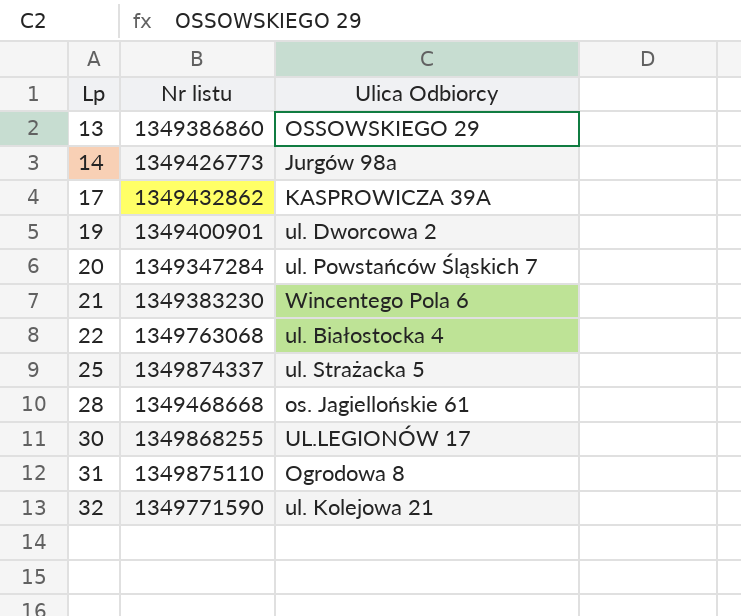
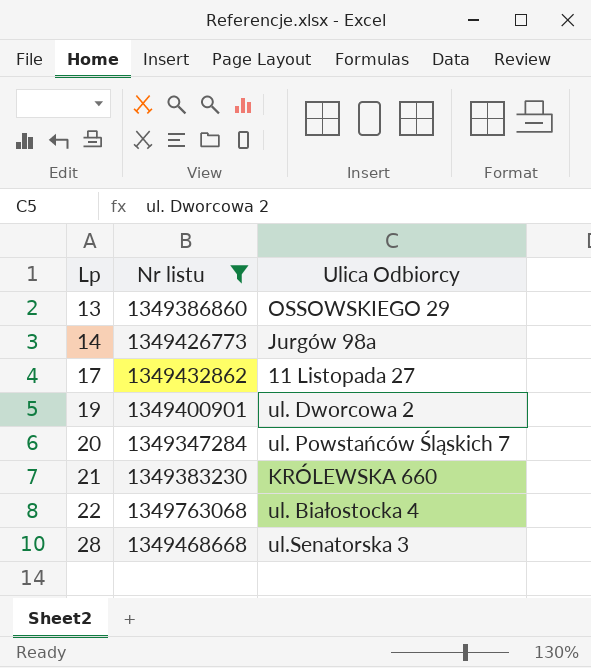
filter: none -> Nr listu <= 1349763068
17 | Ulica Odbiorcy: KASPROWICZA 39A -> 11 Listopada 27
21 | Ulica Odbiorcy: Wincentego Pola 6 -> KRÓLEWSKA 660
28 | Ulica Odbiorcy: os. Jagiellońskie 61 -> ul.Senatorska 3

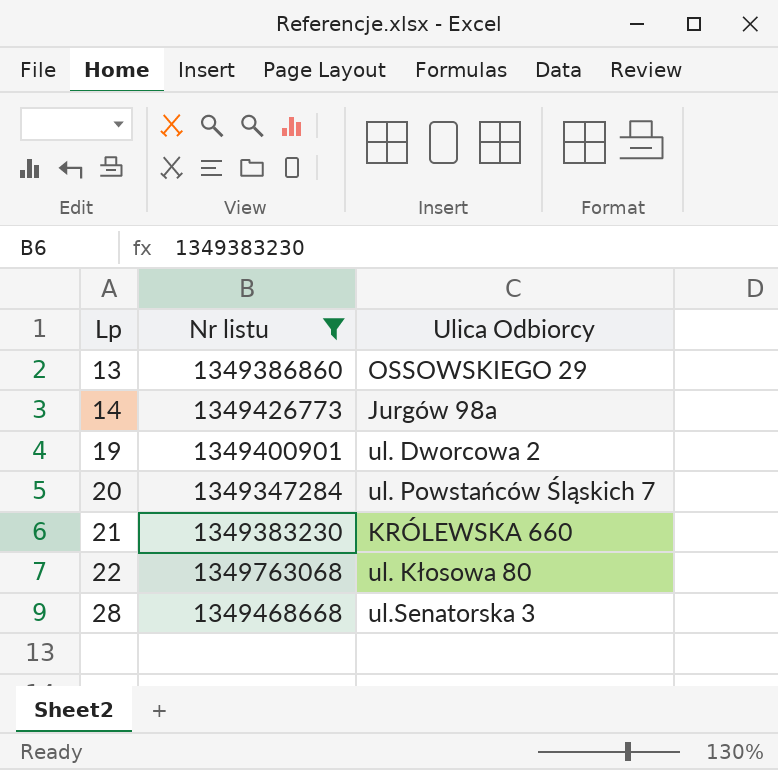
row 17: 1349432862 | 11 Listopada 27 -> none
22 | Ulica Odbiorcy: ul. Białostocka 4 -> ul. Kłosowa 80

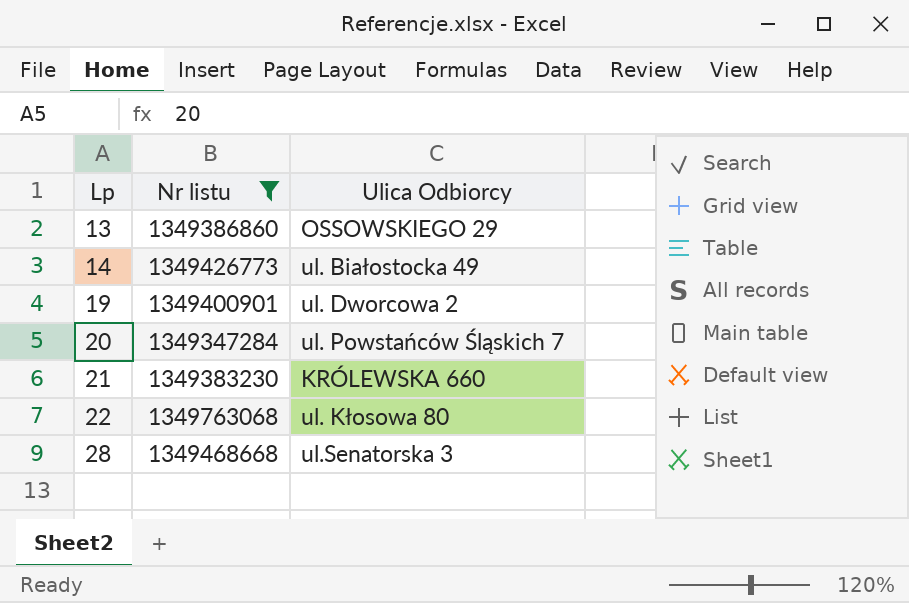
14 | Ulica Odbiorcy: Jurgów 98a -> ul. Białostocka 49

